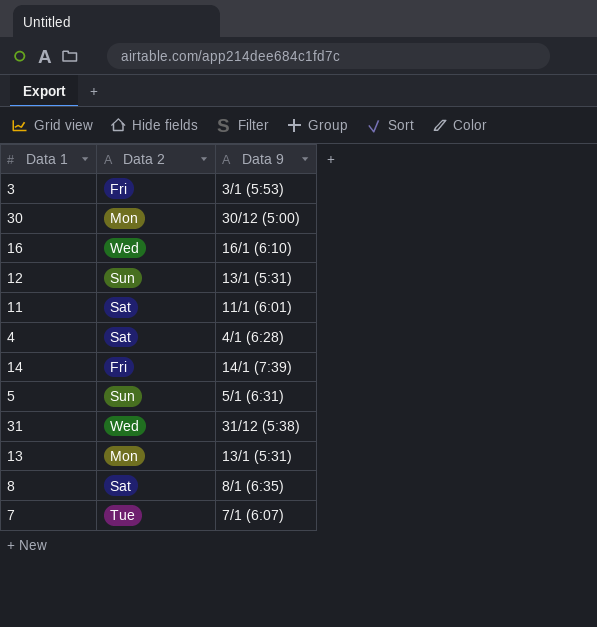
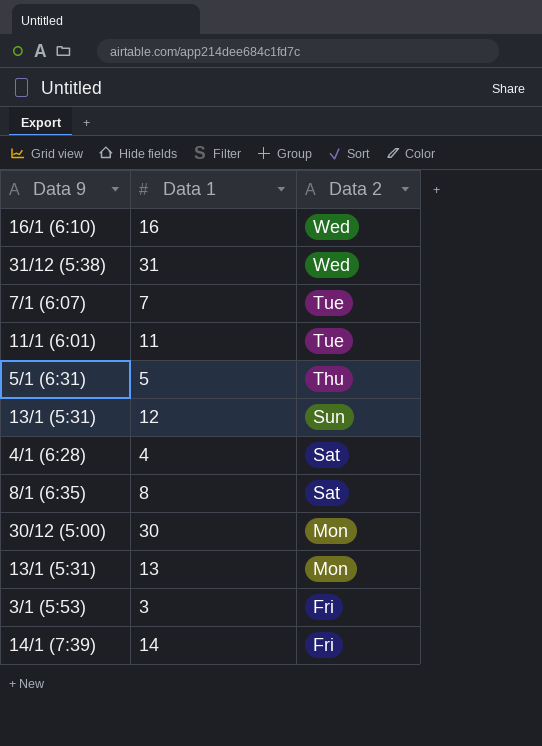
row order: none -> Data 2 descending
column Data 9 | position: 3 -> 1
11 | Data 2: Sat -> Tue
5 | Data 2: Sun -> Thu

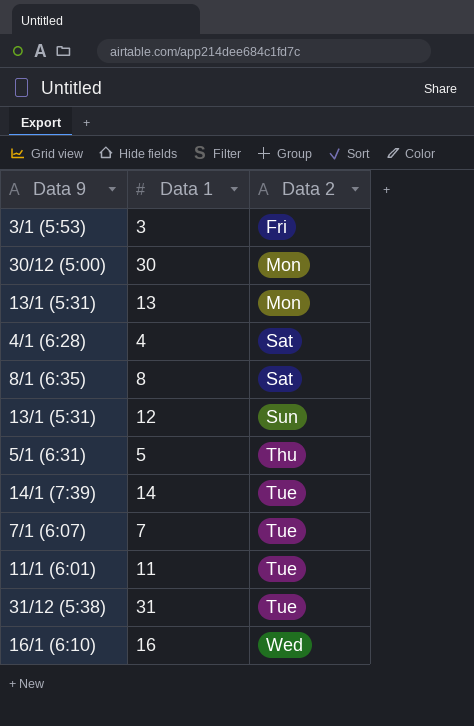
row order: Data 2 descending -> Data 2 ascending
14 | Data 2: Fri -> Tue
31 | Data 2: Wed -> Tue

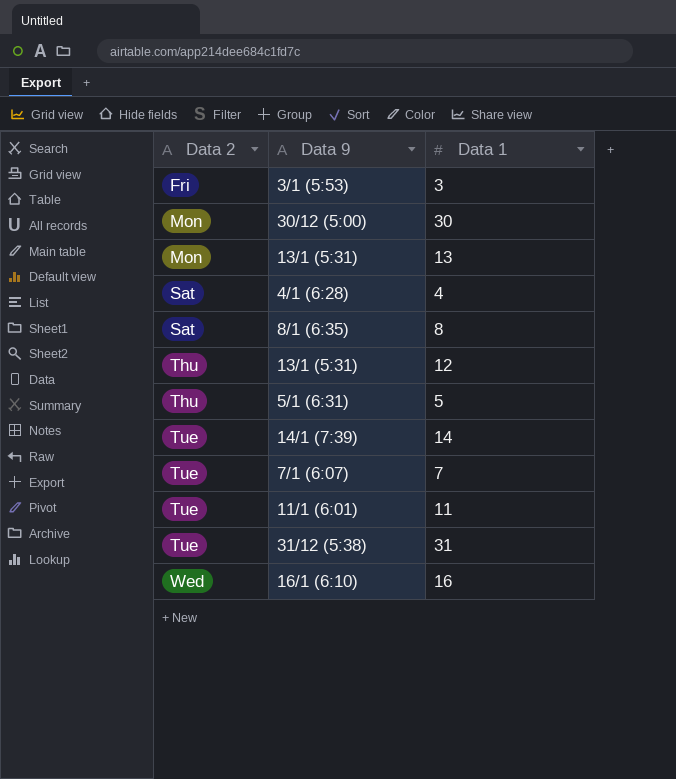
column Data 2 | position: 3 -> 1
12 | Data 2: Sun -> Thu

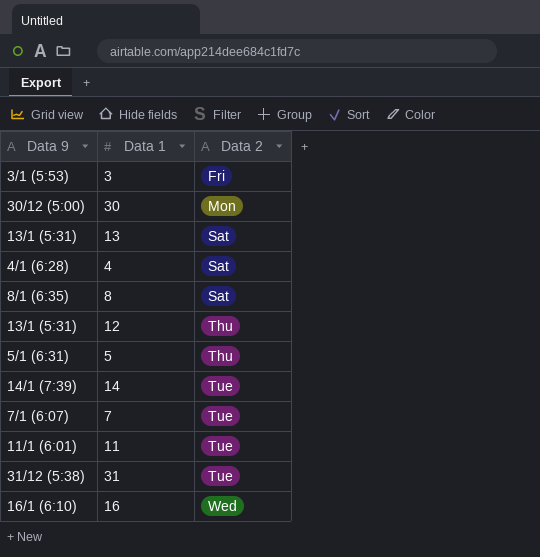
column Data 2 | position: 1 -> 3
13 | Data 2: Mon -> Sat

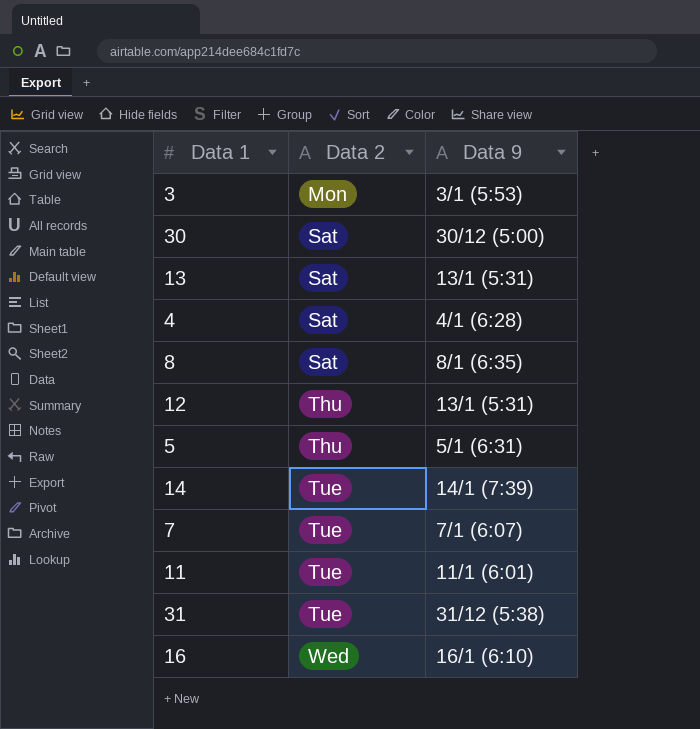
column Data 9 | position: 1 -> 3
3 | Data 2: Fri -> Mon
30 | Data 2: Mon -> Sat

